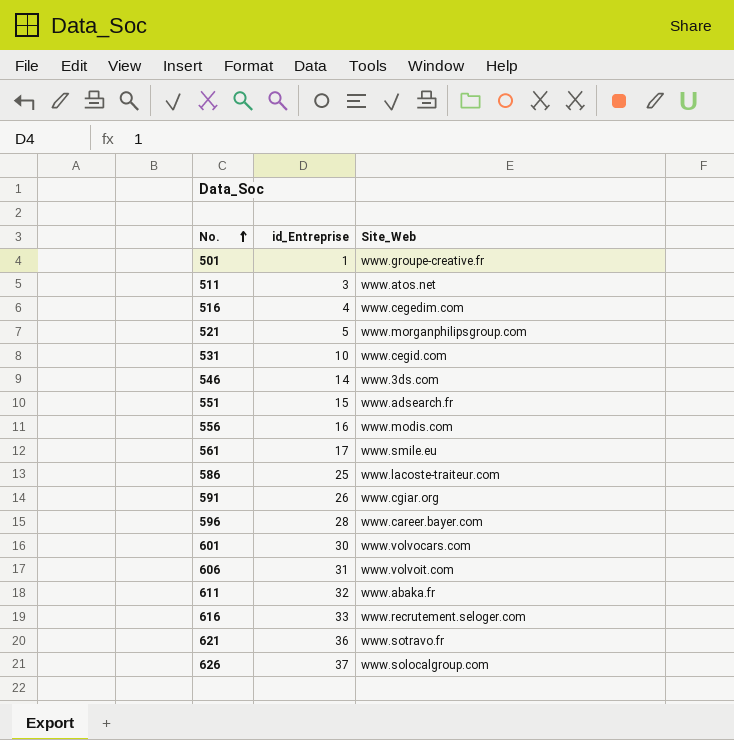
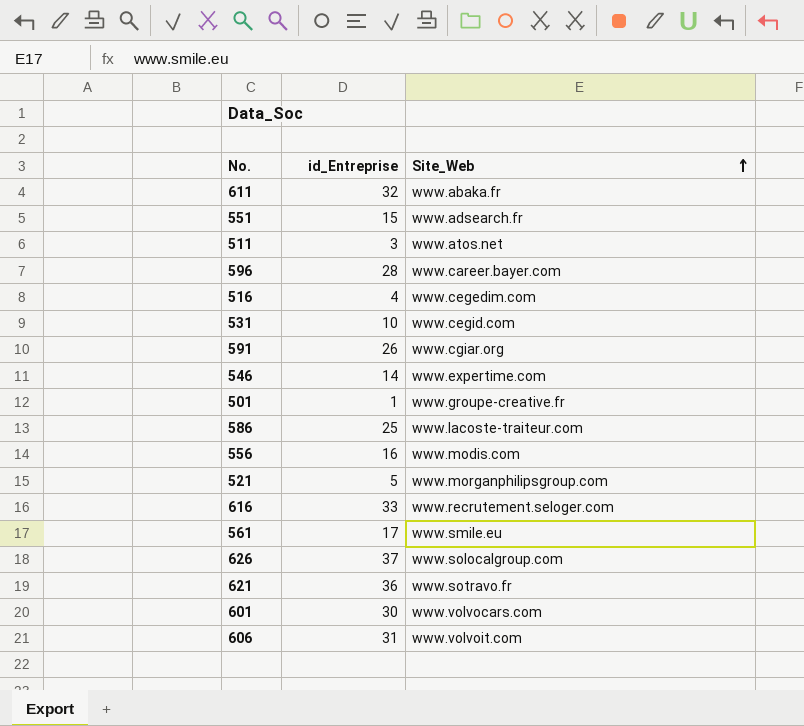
row order: No. ascending -> Site_Web ascending
546 | Site_Web: www.3ds.com -> www.expertime.com

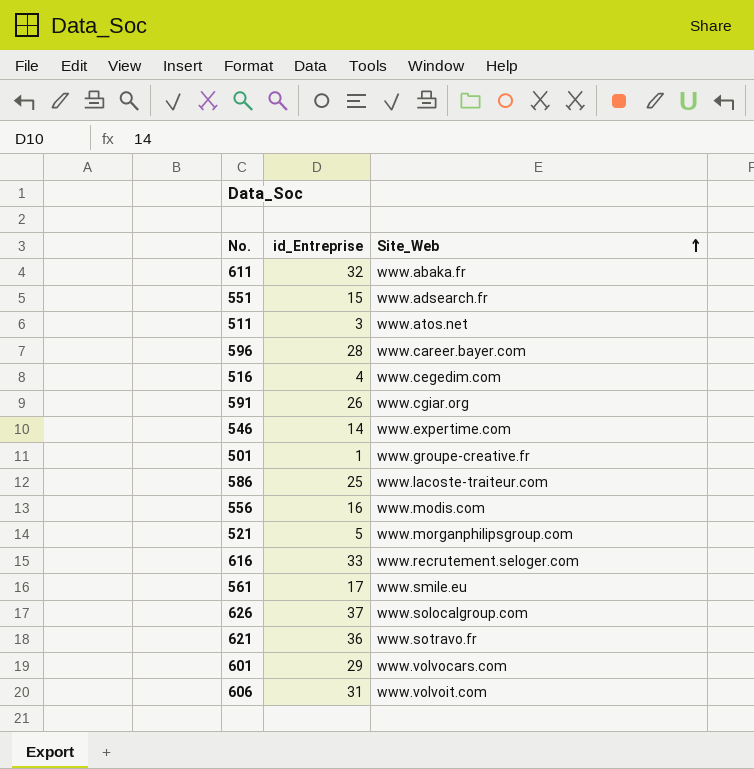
row 531: 10 | www.cegid.com -> none
601 | id_Entreprise: 30 -> 29

